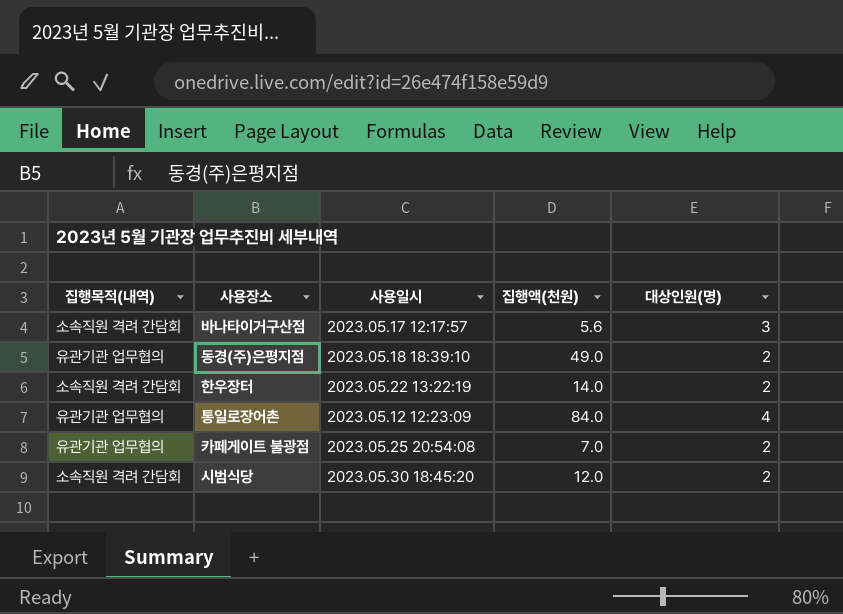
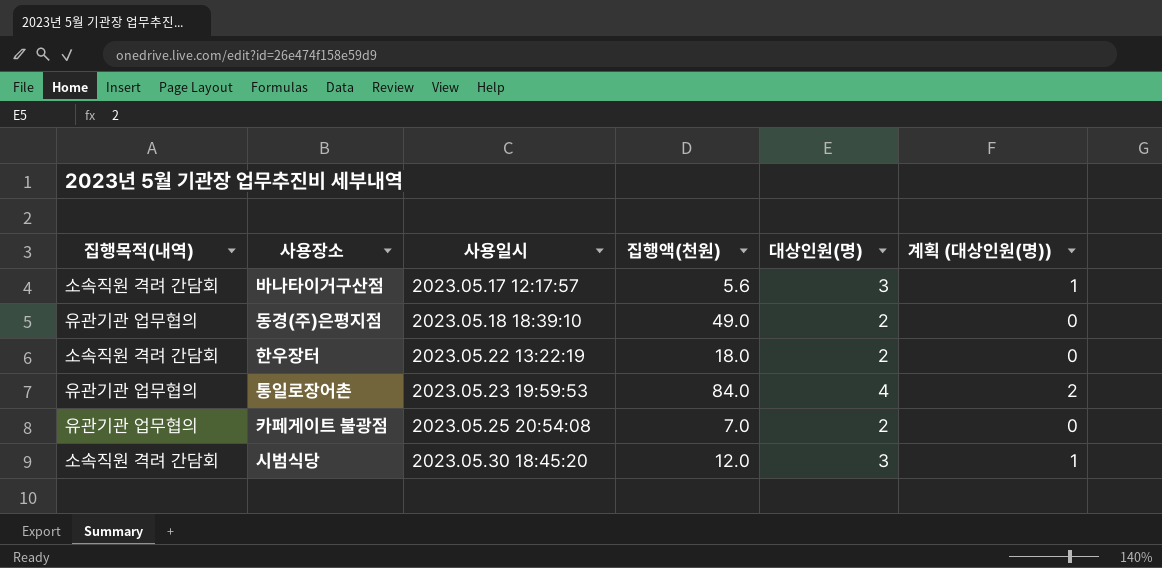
column 계획 (대상인원(명)) | formula: none -> [대상인원(명)] - 2
한우장터 | 집행액(천원): 14.0 -> 18.0
통일로장어촌 | 사용일시: 2023.05.12 12:23:09 -> 2023.05.23 19:59:53
시범식당 | 대상인원(명): 2 -> 3

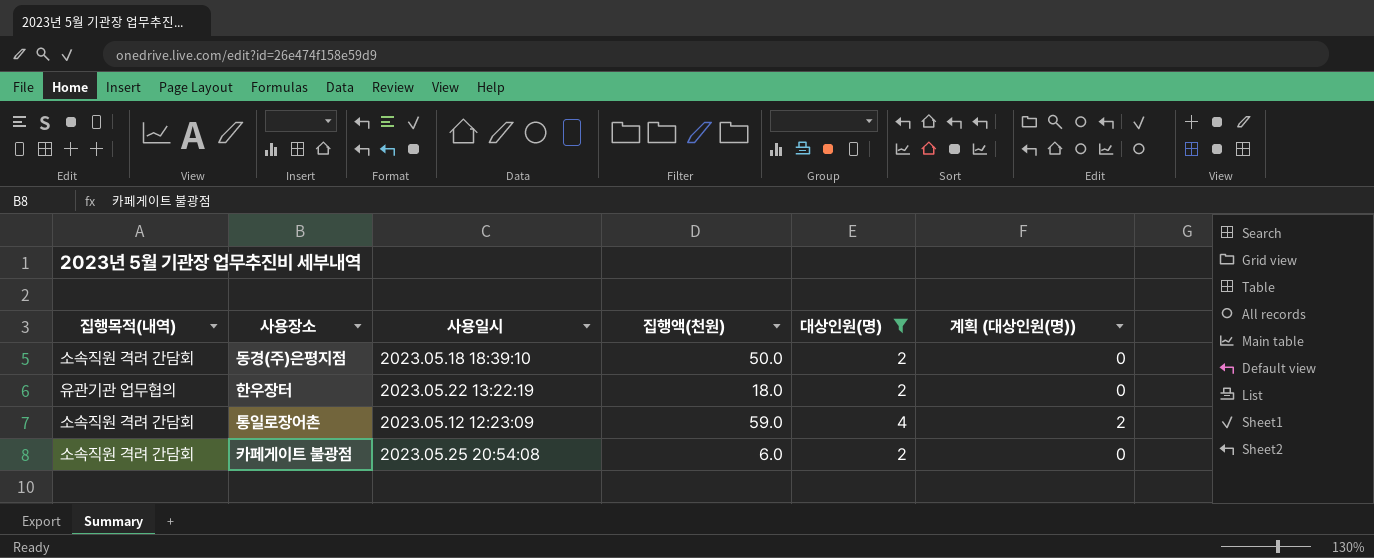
filter: none -> 대상인원(명) != 3
동경(주)은평지점 | 집행목적(내역): 유관기관 업무협의 -> 소속직원 격려 간담회
동경(주)은평지점 | 집행액(천원): 49.0 -> 50.0
한우장터 | 집행목적(내역): 소속직원 격려 간담회 -> 유관기관 업무협의
통일로장어촌 | 집행목적(내역): 유관기관 업무협의 -> 소속직원 격려 간담회
통일로장어촌 | 사용일시: 2023.05.23 19:59:53 -> 2023.05.12 12:23:09
통일로장어촌 | 집행액(천원): 84.0 -> 59.0
카페게이트 불광점 | 집행목적(내역): 유관기관 업무협의 -> 소속직원 격려 간담회
카페게이트 불광점 | 집행액(천원): 7.0 -> 6.0

